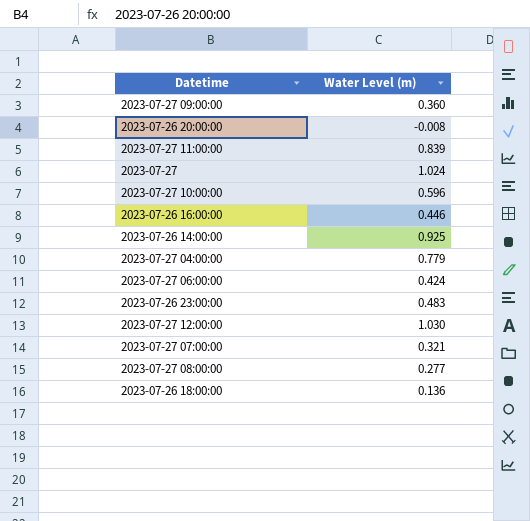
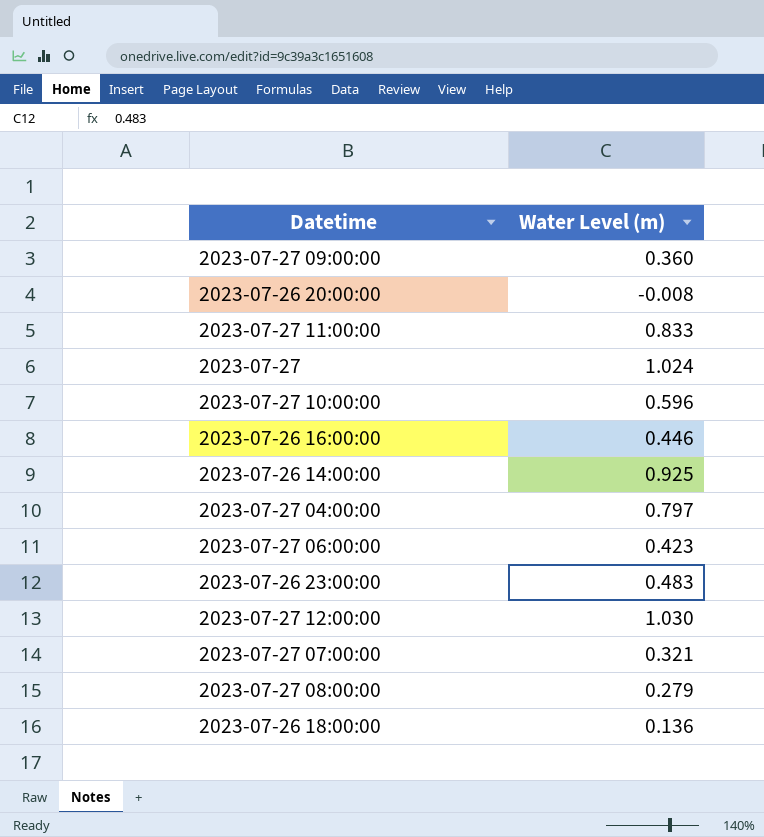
2023-07-27 11:00:00 | Water Level (m): 0.839 -> 0.833
2023-07-27 04:00:00 | Water Level (m): 0.779 -> 0.797
2023-07-27 06:00:00 | Water Level (m): 0.424 -> 0.423
2023-07-27 08:00:00 | Water Level (m): 0.277 -> 0.279

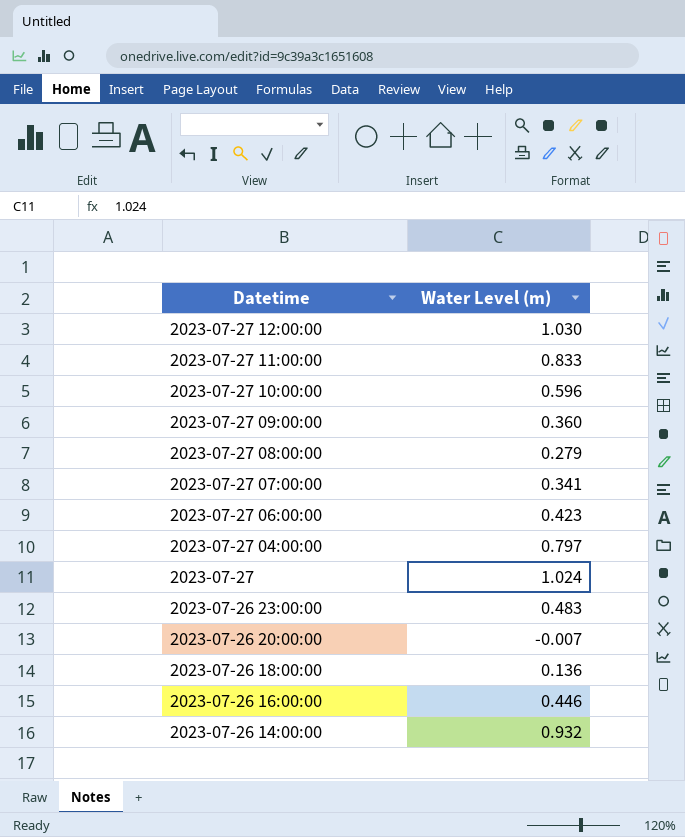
row order: none -> Datetime descending
2023-07-27 07:00:00 | Water Level (m): 0.321 -> 0.341
2023-07-26 20:00:00 | Water Level (m): -0.008 -> -0.007
2023-07-26 14:00:00 | Water Level (m): 0.925 -> 0.932

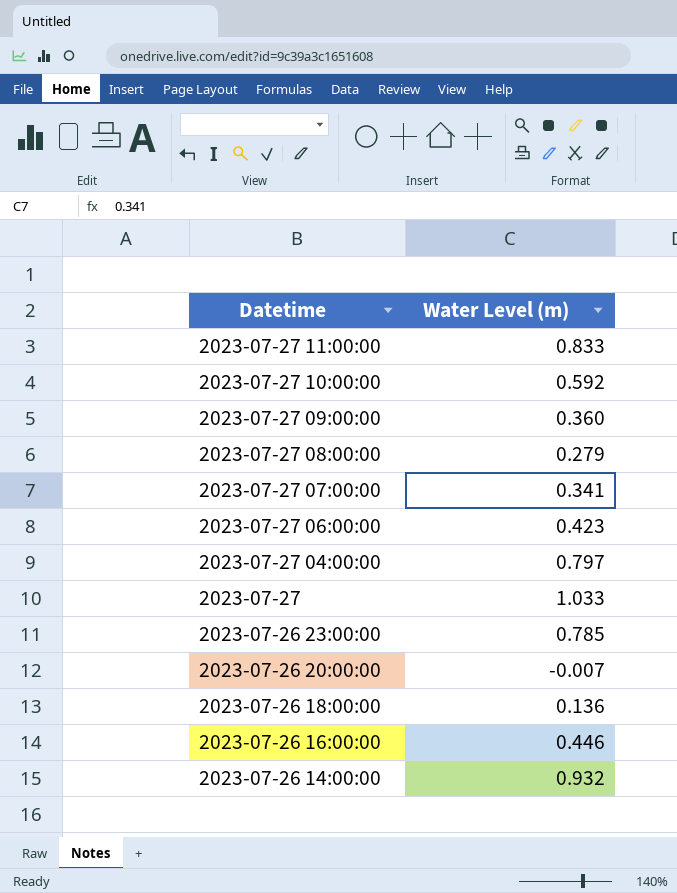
row 2023-07-27 12:00:00: 1.030 -> none
2023-07-27 10:00:00 | Water Level (m): 0.596 -> 0.592
2023-07-27 | Water Level (m): 1.024 -> 1.033
2023-07-26 23:00:00 | Water Level (m): 0.483 -> 0.785

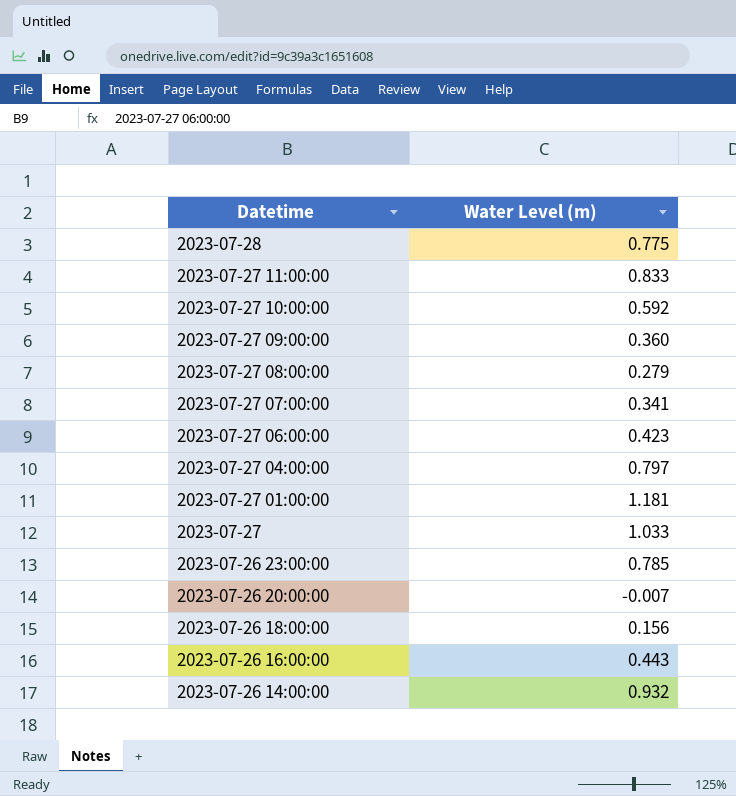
row 2023-07-28: none -> 0.775
row 2023-07-27 01:00:00: none -> 1.181
2023-07-26 18:00:00 | Water Level (m): 0.136 -> 0.156
2023-07-26 16:00:00 | Water Level (m): 0.446 -> 0.443

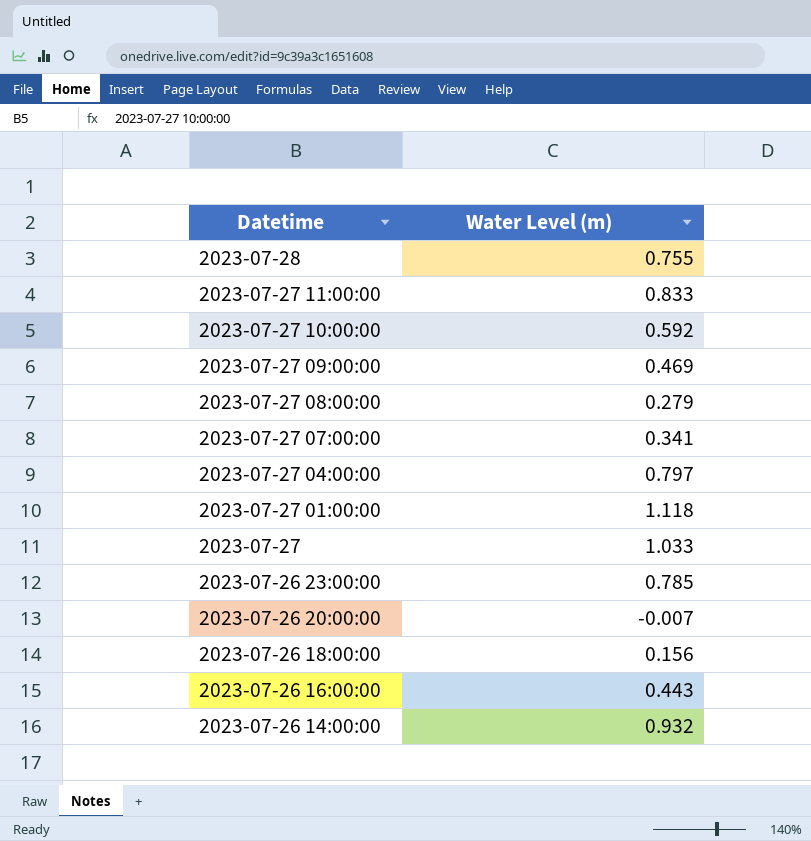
row 2023-07-27 06:00:00: 0.423 -> none
2023-07-28 | Water Level (m): 0.775 -> 0.755
2023-07-27 09:00:00 | Water Level (m): 0.360 -> 0.469
2023-07-27 01:00:00 | Water Level (m): 1.181 -> 1.118

